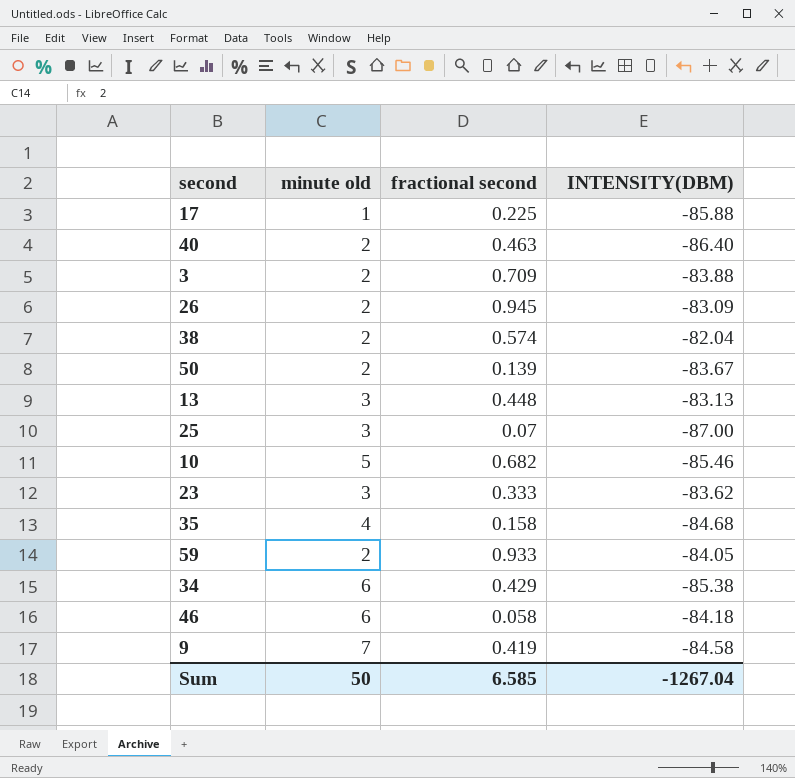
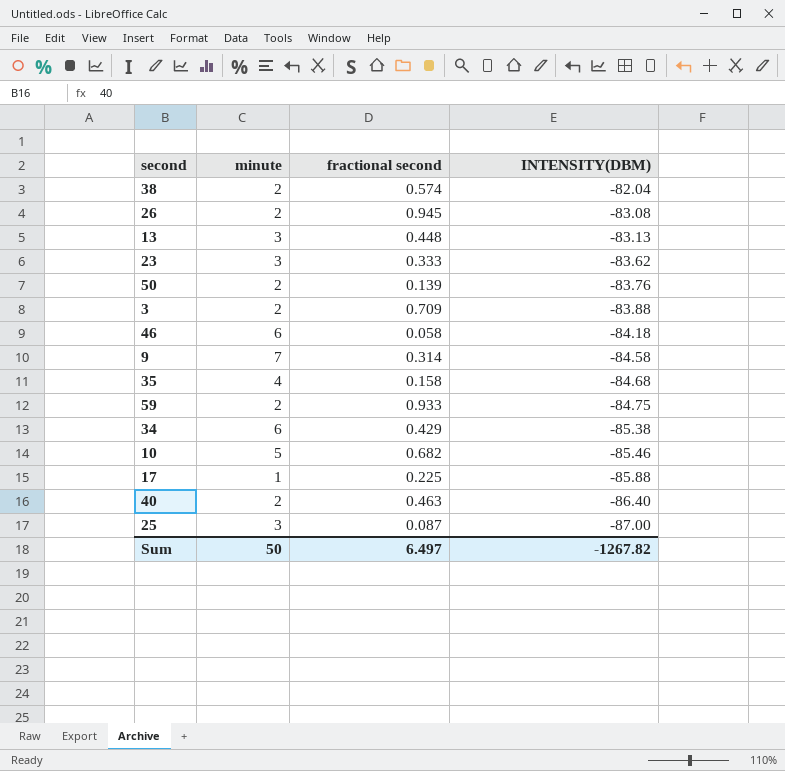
row order: none -> INTENSITY(DBM) descending
column name: minute old -> minute
26 | INTENSITY(DBM): -83.09 -> -83.08
50 | INTENSITY(DBM): -83.67 -> -83.76
9 | fractional second: 0.419 -> 0.314
59 | INTENSITY(DBM): -84.05 -> -84.75
25 | fractional second: 0.07 -> 0.087
Sum | fractional second: 6.585 -> 6.497
Sum | INTENSITY(DBM): -1267.04 -> -1267.82

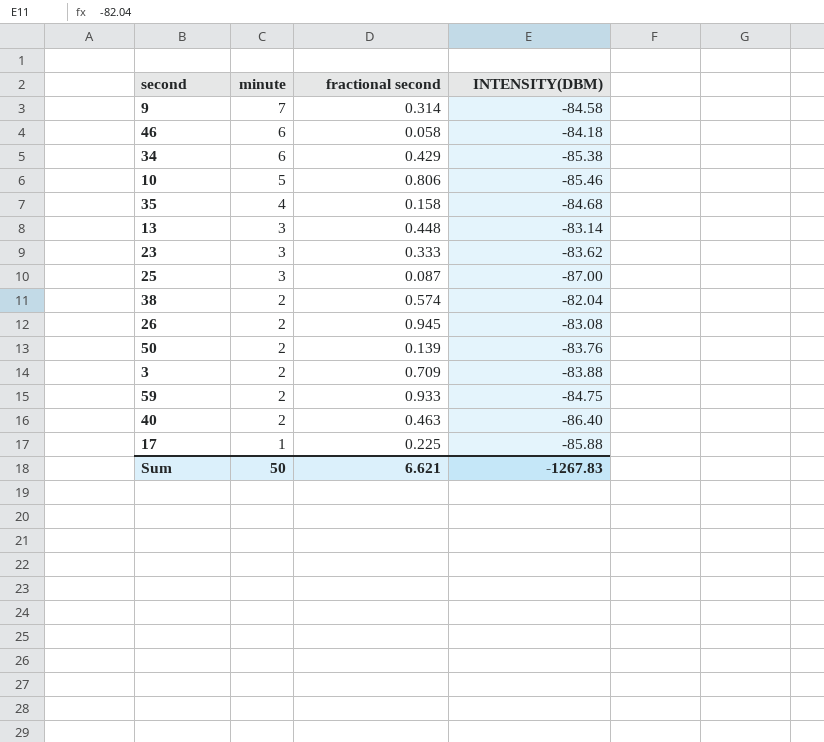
row order: INTENSITY(DBM) descending -> minute descending
10 | fractional second: 0.682 -> 0.806
13 | INTENSITY(DBM): -83.13 -> -83.14
Sum | fractional second: 6.497 -> 6.621
Sum | INTENSITY(DBM): -1267.82 -> -1267.83

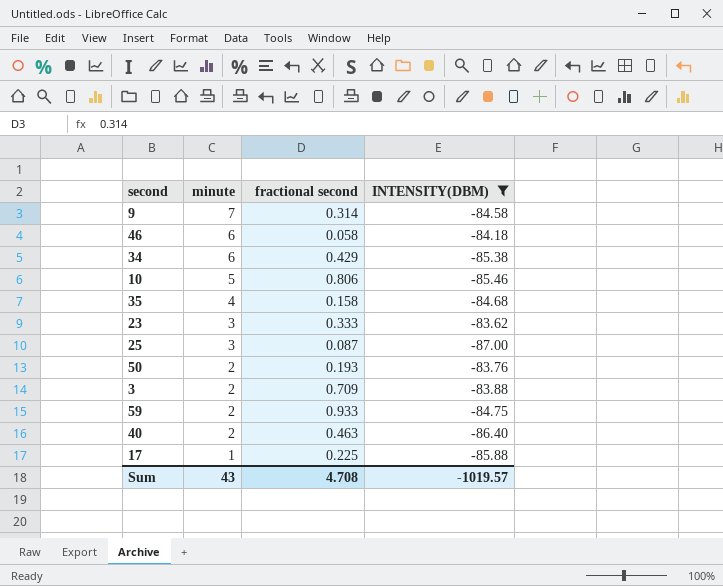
filter: none -> INTENSITY(DBM) <= -83.62
50 | fractional second: 0.139 -> 0.193
Sum | minute: 50 -> 43
Sum | fractional second: 6.621 -> 4.708
Sum | INTENSITY(DBM): -1267.83 -> -1019.57

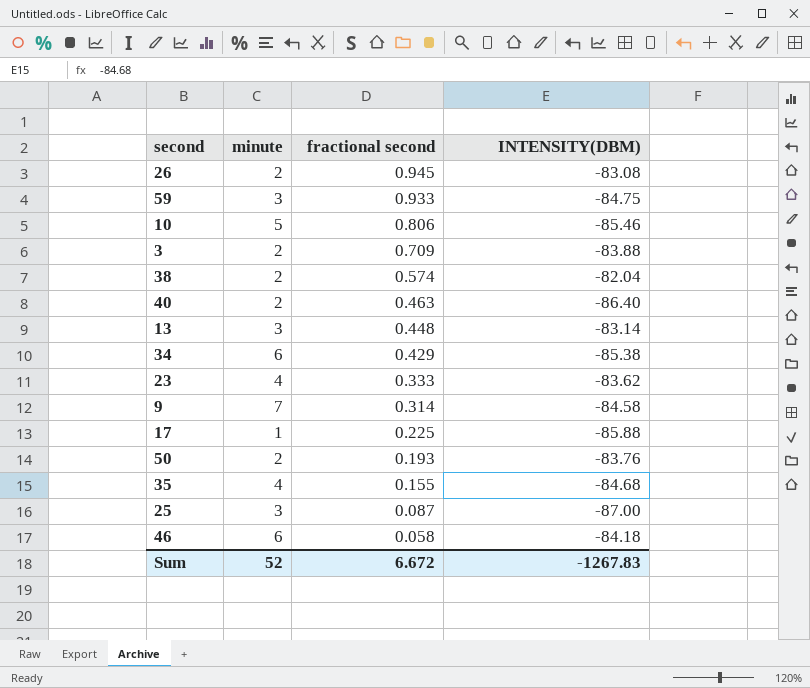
filter: INTENSITY(DBM) <= -83.62 -> none
row order: minute descending -> fractional second descending
59 | minute: 2 -> 3
23 | minute: 3 -> 4
35 | fractional second: 0.158 -> 0.155
Sum | minute: 43 -> 52
Sum | fractional second: 4.708 -> 6.672
Sum | INTENSITY(DBM): -1019.57 -> -1267.83

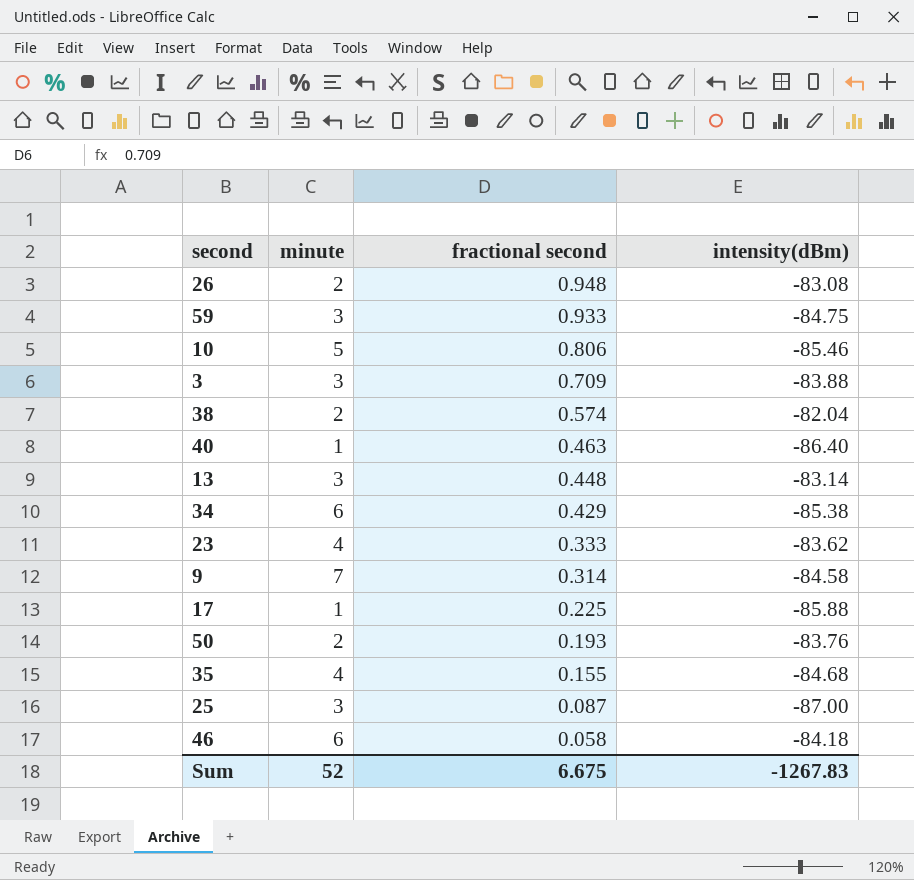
column name: INTENSITY(DBM) -> intensity(dBm)
26 | fractional second: 0.945 -> 0.948
3 | minute: 2 -> 3
40 | minute: 2 -> 1
Sum | fractional second: 6.672 -> 6.675

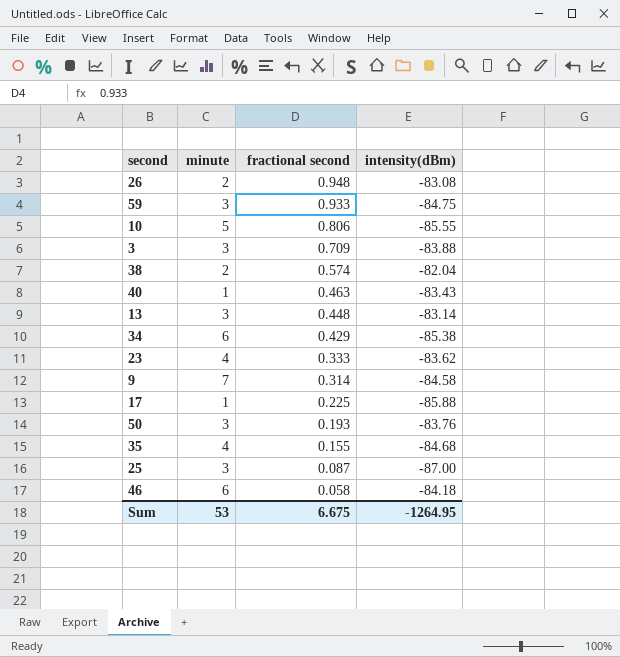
10 | intensity(dBm): -85.46 -> -85.55
40 | intensity(dBm): -86.40 -> -83.43
50 | minute: 2 -> 3
Sum | minute: 52 -> 53
Sum | intensity(dBm): -1267.83 -> -1264.95

